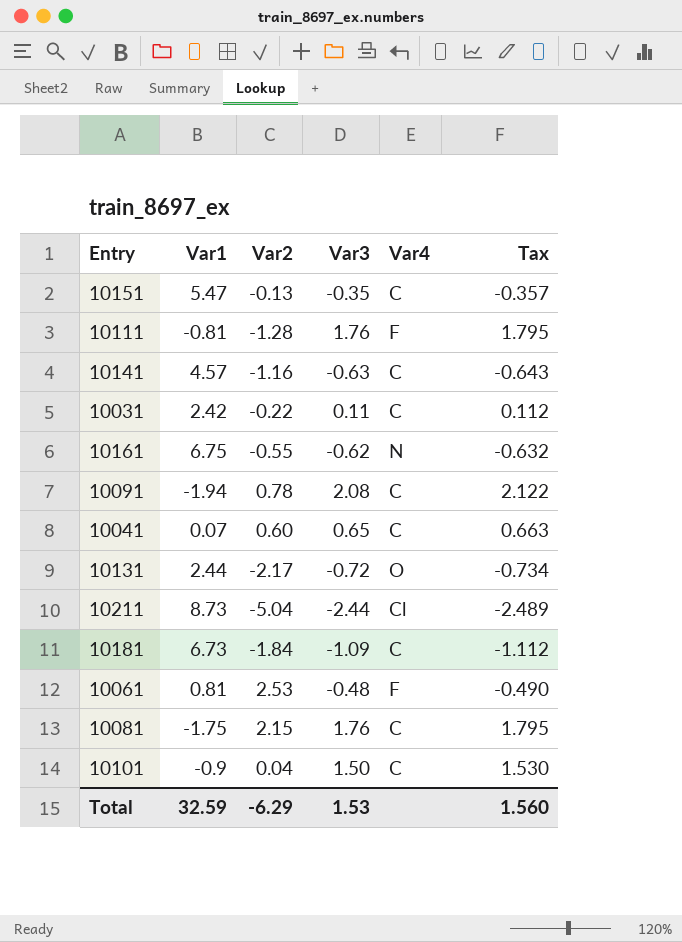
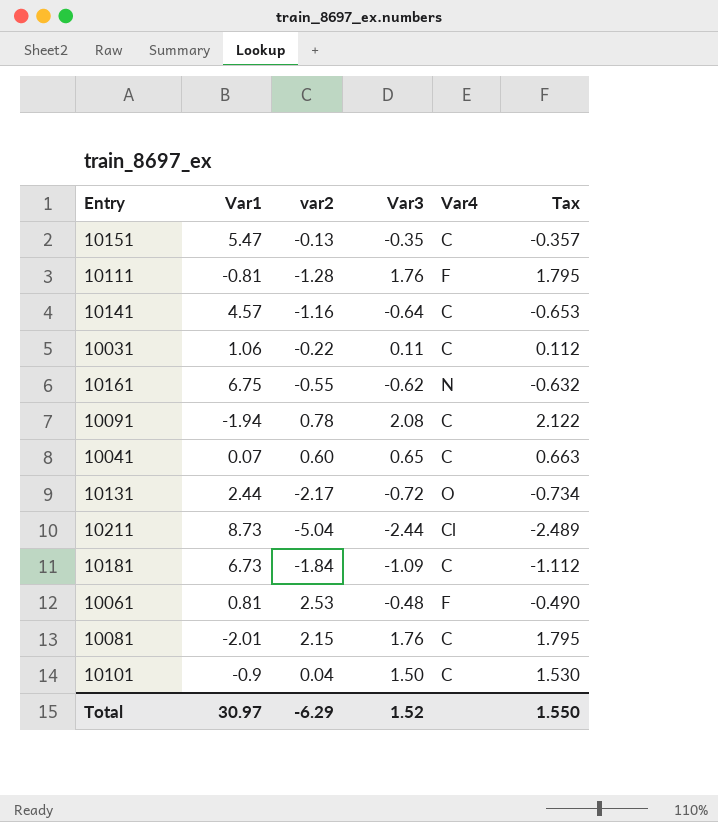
column name: Var2 -> var2
10141 | Var3: -0.63 -> -0.64
10141 | Tax: -0.643 -> -0.653
10031 | Var1: 2.42 -> 1.06
10081 | Var1: -1.75 -> -2.01
Total | Var1: 32.59 -> 30.97
Total | Var3: 1.53 -> 1.52
Total | Tax: 1.560 -> 1.550

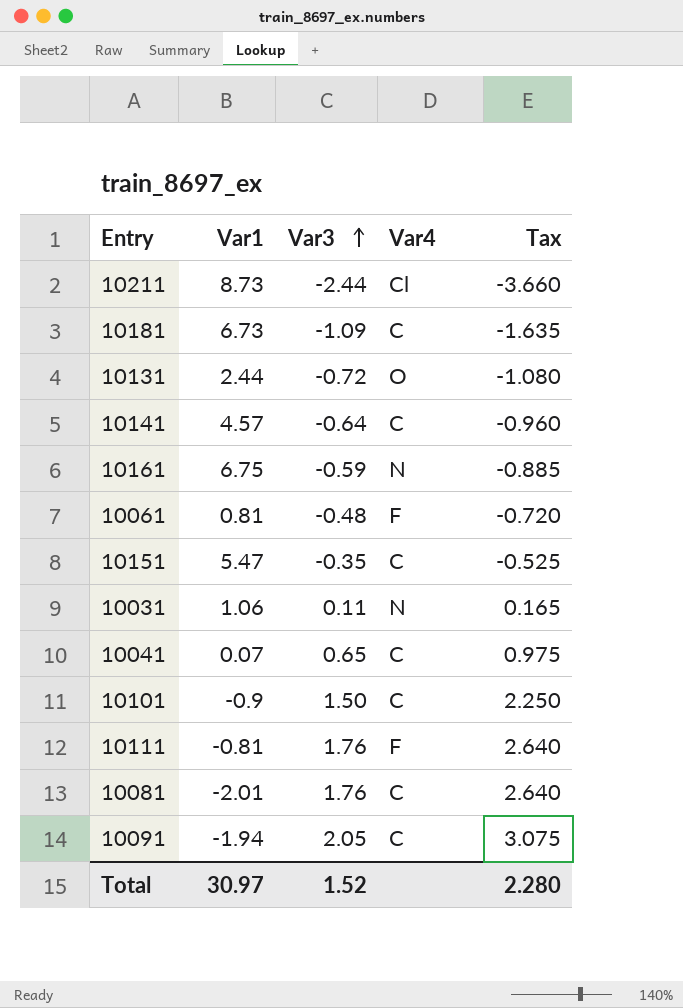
row order: none -> Var3 ascending
column var2 | position: 3 -> none
column Tax | formula: [Var3] * 1.02 -> [Var3] * 1.5
10161 | Var3: -0.62 -> -0.59
10031 | Var4: C -> N
10091 | Var3: 2.08 -> 2.05
Total | Tax: 1.550 -> 2.280

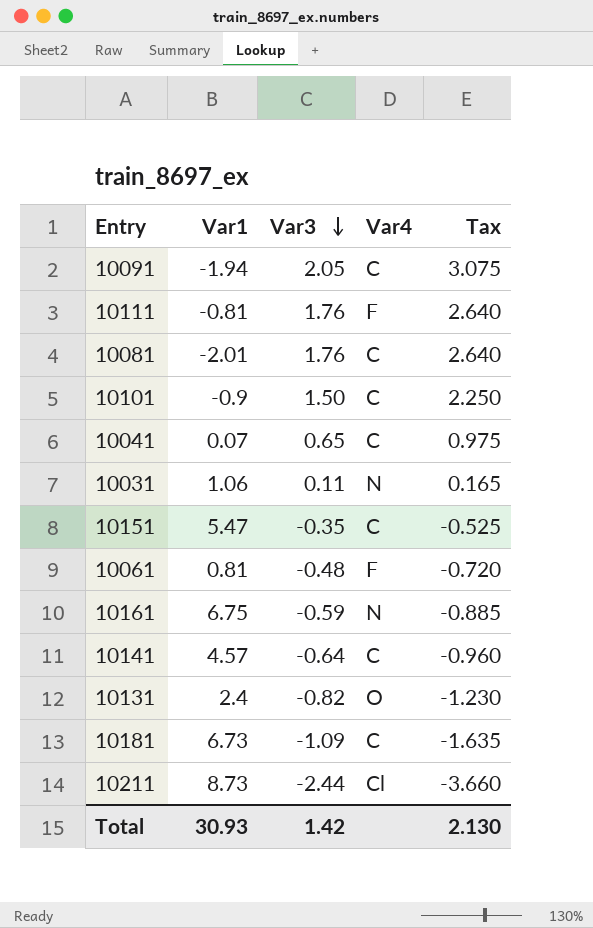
row order: Var3 ascending -> Var3 descending
10131 | Var1: 2.44 -> 2.4
10131 | Var3: -0.72 -> -0.82
10131 | Tax: -1.080 -> -1.230
Total | Var1: 30.97 -> 30.93
Total | Var3: 1.52 -> 1.42
Total | Tax: 2.280 -> 2.130

